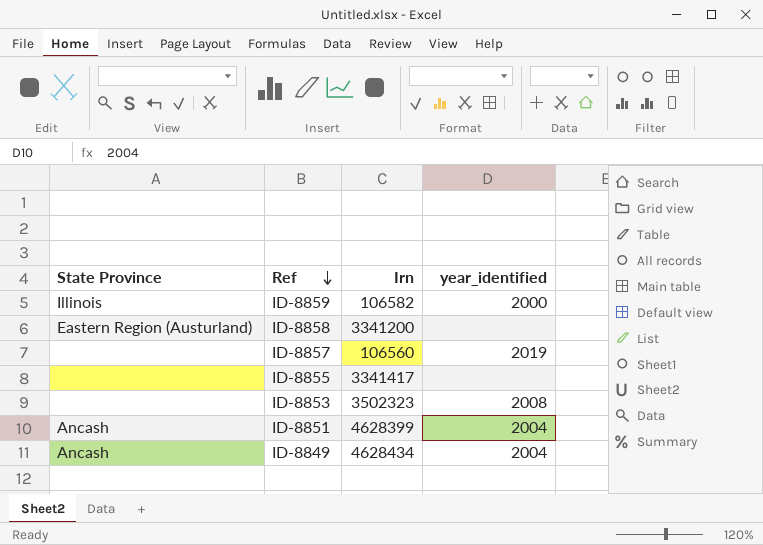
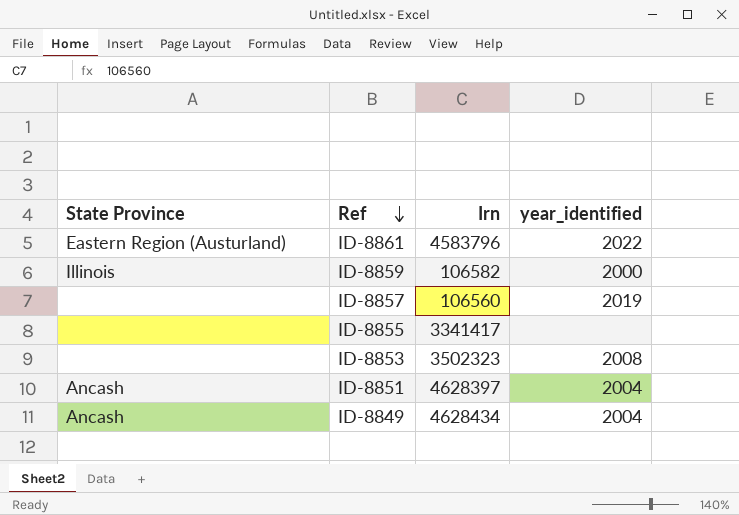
row ID-8858: Eastern Region (Austurland) | 3341200 | none -> none
row ID-8861: none -> Eastern Region (Austurland) | 4583796 | 2022
ID-8851 | Irn: 4628399 -> 4628397

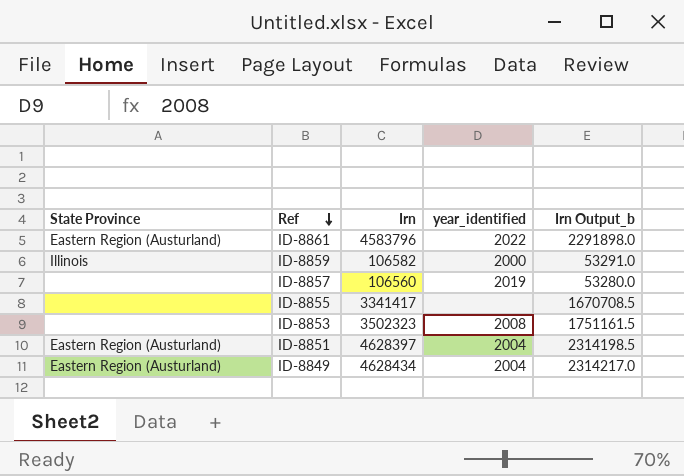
column Irn Output_b | formula: none -> [Irn] * 0.5
ID-8851 | State Province: Ancash -> Eastern Region (Austurland)
ID-8849 | State Province: Ancash -> Eastern Region (Austurland)

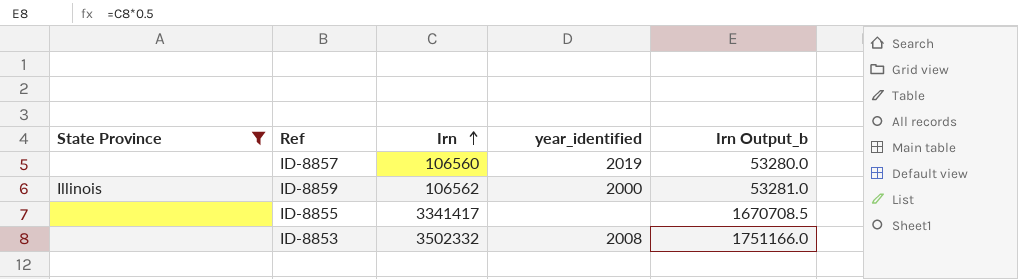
filter: none -> State Province != Eastern Region (Austurland)
row order: Ref descending -> Irn ascending
ID-8859 | Irn: 106582 -> 106562
ID-8859 | Irn Output_b: 53291.0 -> 53281.0
ID-8853 | Irn: 3502323 -> 3502332
ID-8853 | Irn Output_b: 1751161.5 -> 1751166.0

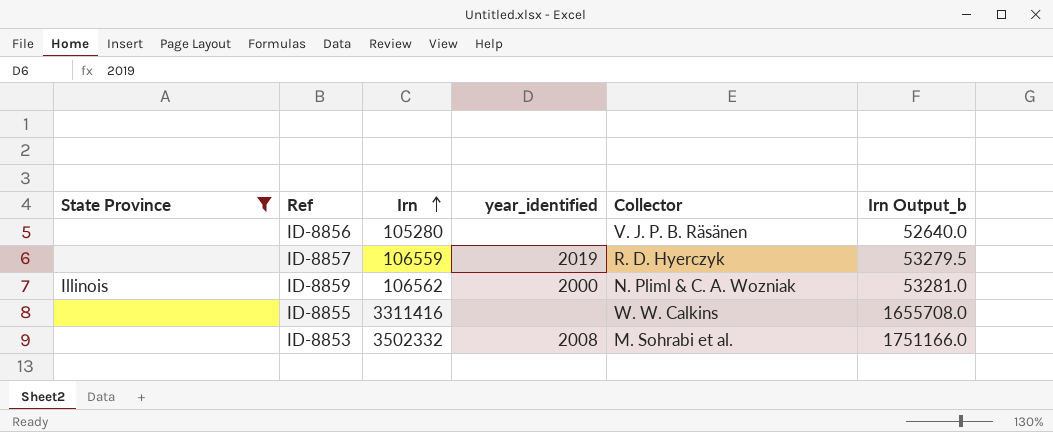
column Collector | position: none -> 5
row ID-8856: none -> none | 105280 | none | V. J. P. B. Räsänen | 52640.0
ID-8857 | Irn: 106560 -> 106559
ID-8857 | Irn Output_b: 53280.0 -> 53279.5
ID-8855 | Irn: 3341417 -> 3311416
ID-8855 | Irn Output_b: 1670708.5 -> 1655708.0

